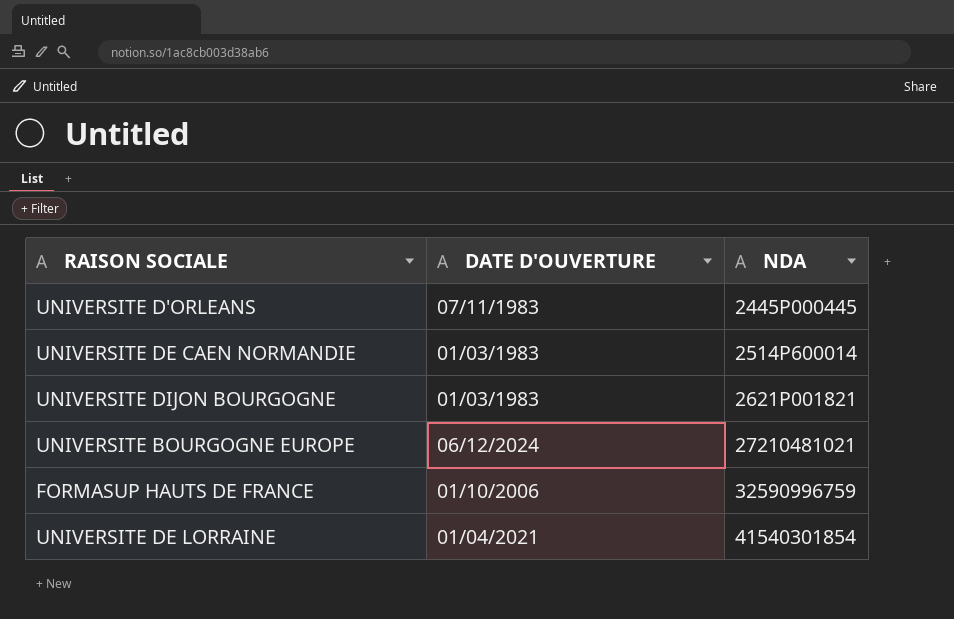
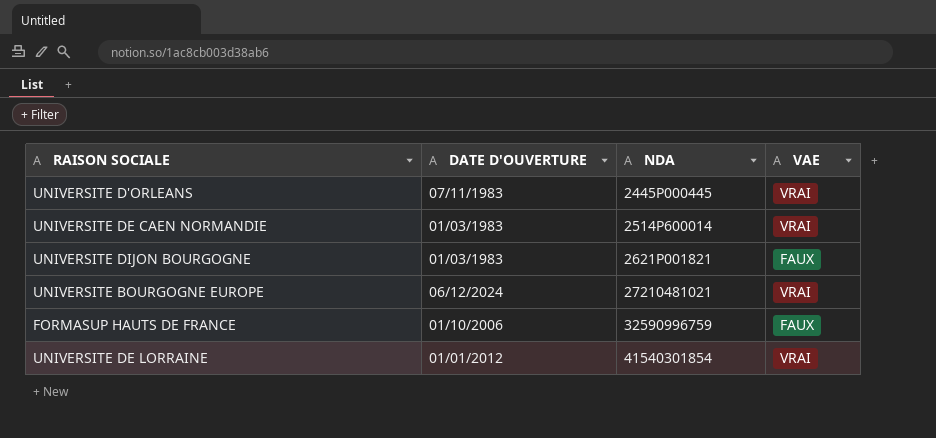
column VAE | position: none -> 4
UNIVERSITE DE LORRAINE | DATE D'OUVERTURE: 01/04/2021 -> 01/01/2012

